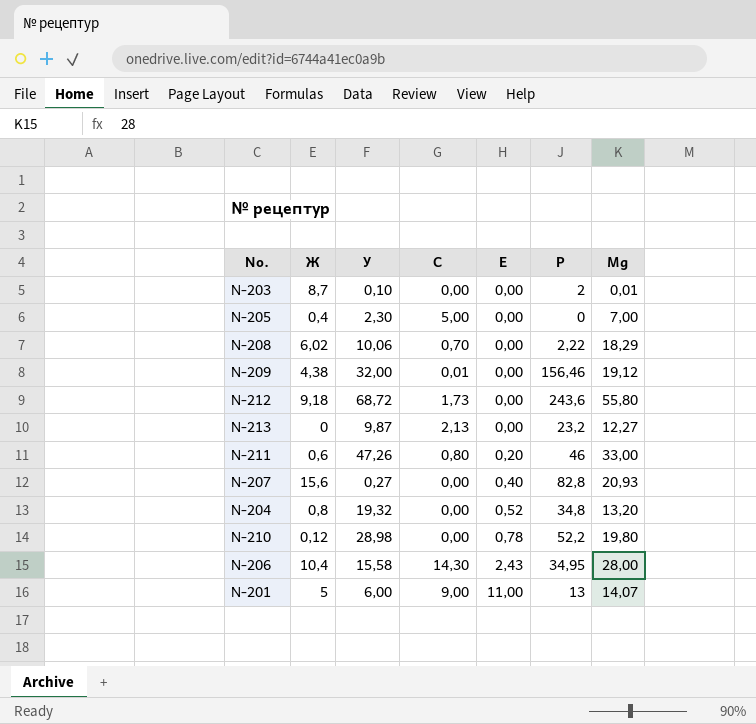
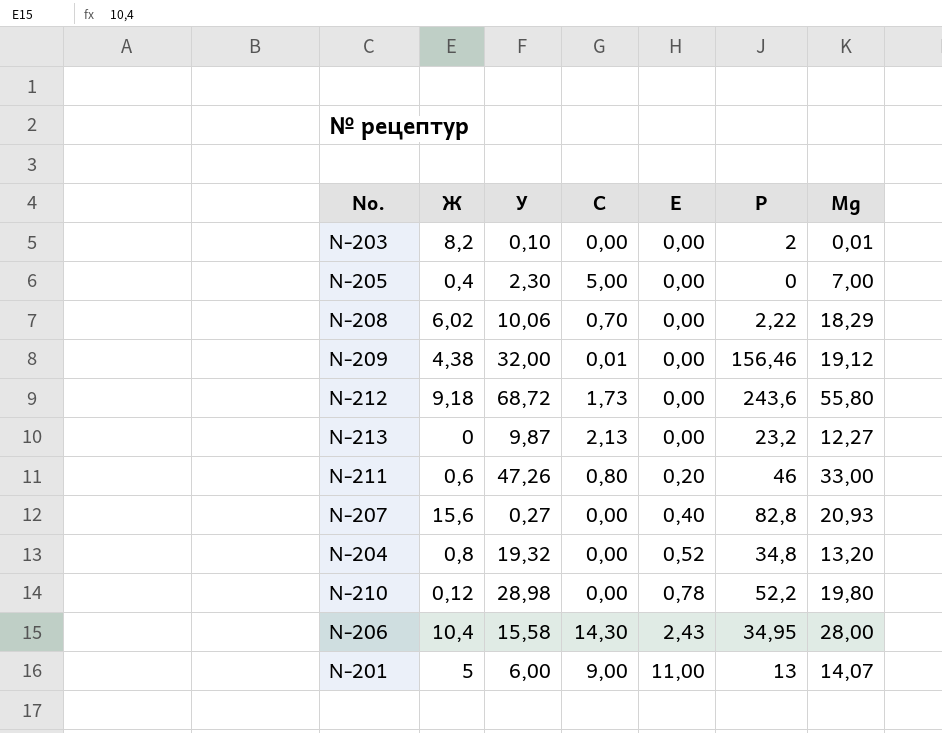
N-203 | Ж: 8,7 -> 8,2

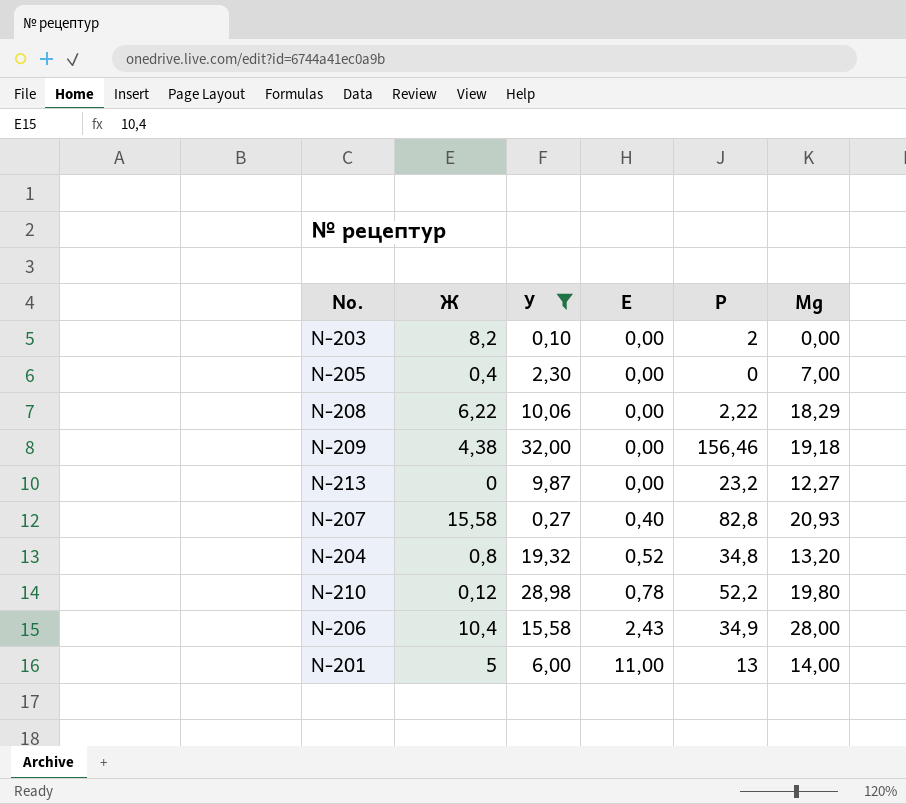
filter: none -> У <= 32,00
column С | position: 4 -> none
N-203 | Mg: 0,01 -> 0,00
N-208 | Ж: 6,02 -> 6,22
N-209 | Mg: 19,12 -> 19,18
N-207 | Ж: 15,6 -> 15,58
N-206 | Р: 34,95 -> 34,9
N-201 | Mg: 14,07 -> 14,00

